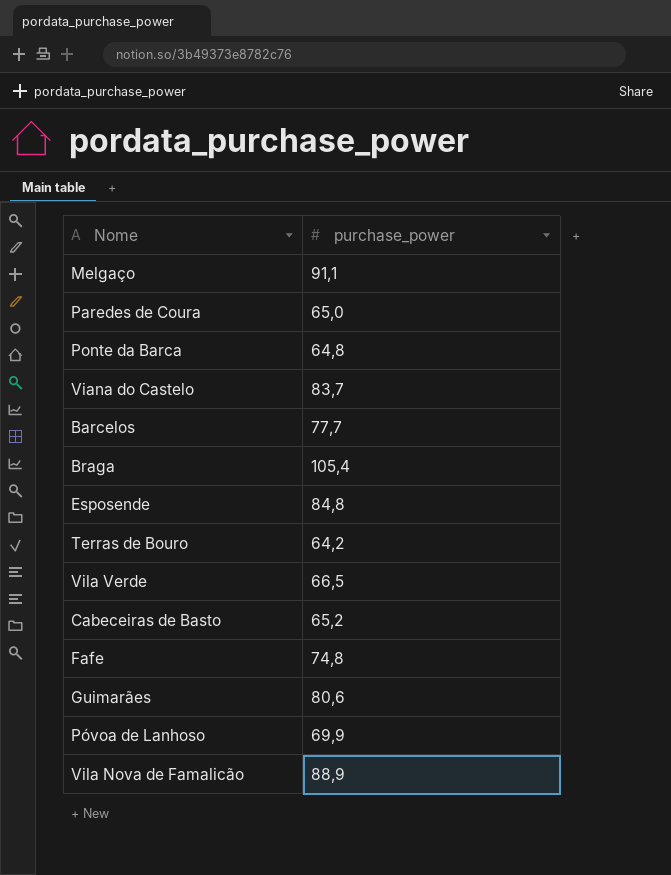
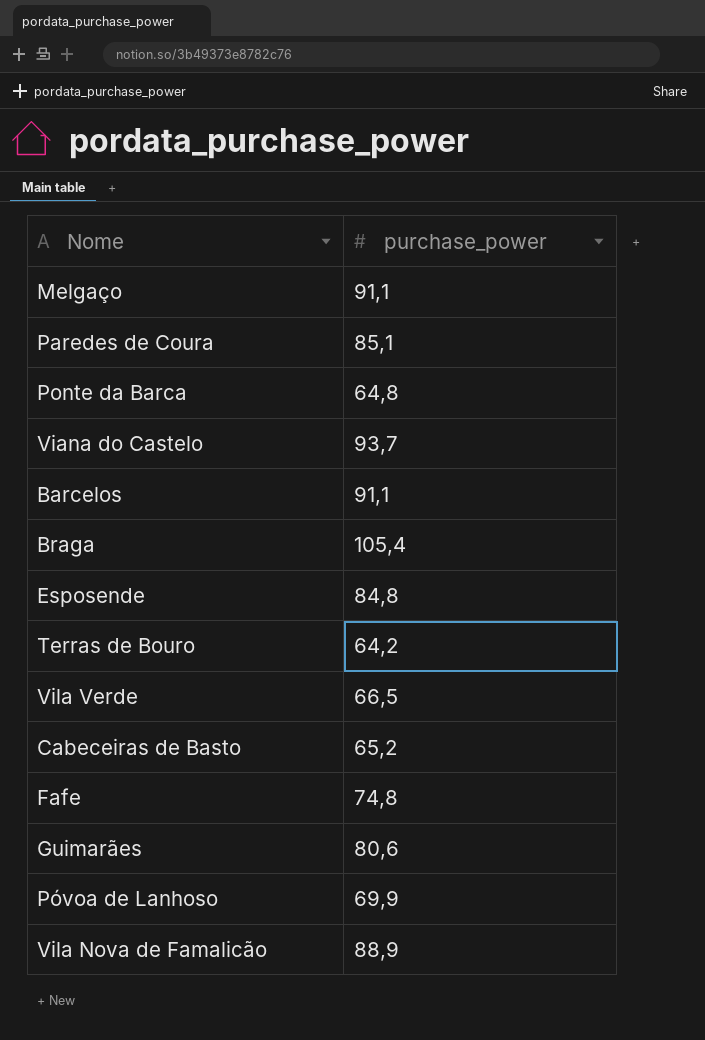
Paredes de Coura | purchase_power: 65,0 -> 85,1
Viana do Castelo | purchase_power: 83,7 -> 93,7
Barcelos | purchase_power: 77,7 -> 91,1

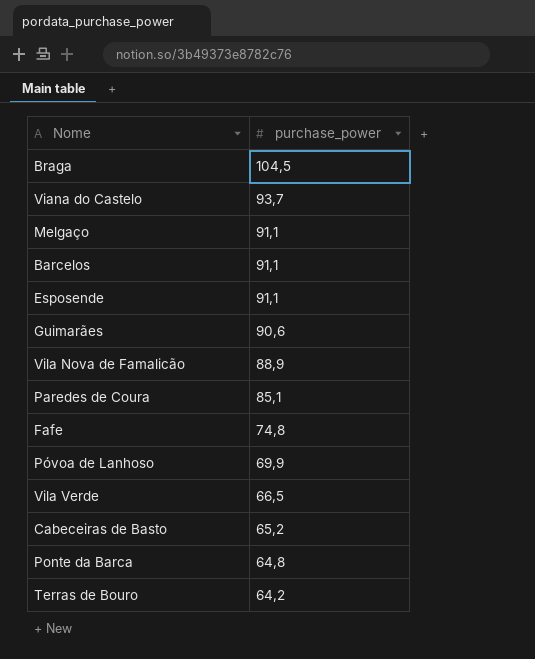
row order: none -> purchase_power descending
Braga | purchase_power: 105,4 -> 104,5
Esposende | purchase_power: 84,8 -> 91,1
Guimarães | purchase_power: 80,6 -> 90,6

